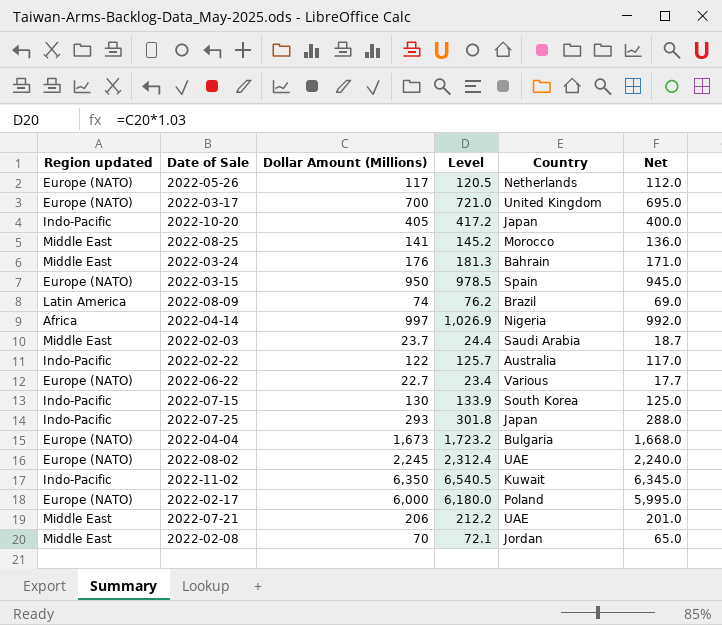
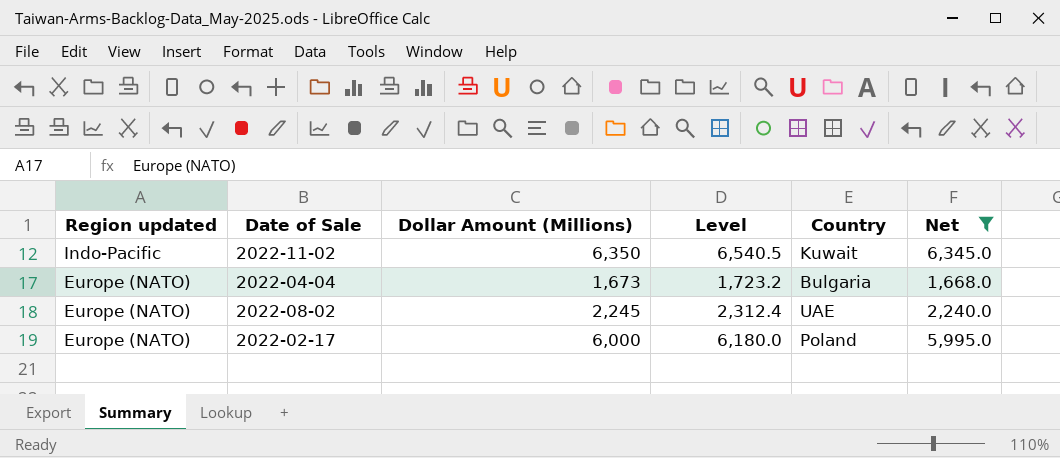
filter: none -> Net >= 1,668.0
row order: none -> Region updated descending

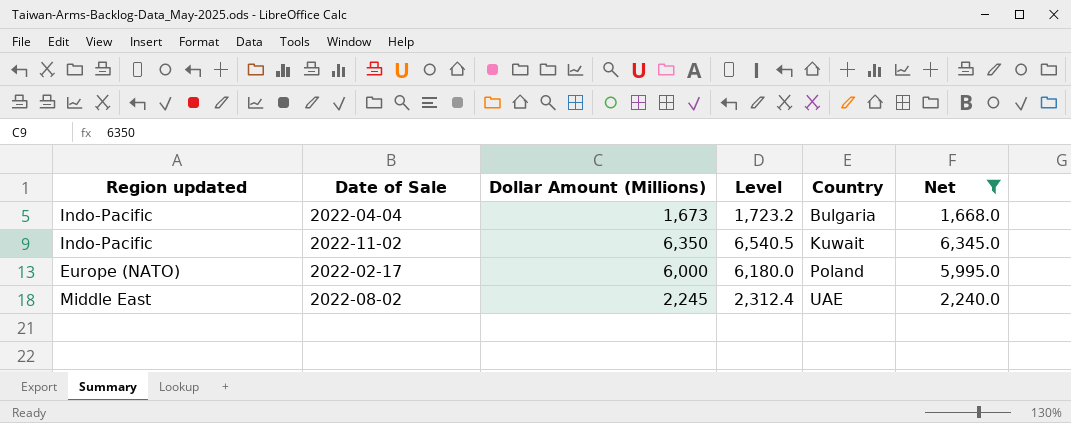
row order: Region updated descending -> Country ascending
2022-04-04 | Region updated: Europe (NATO) -> Indo-Pacific
2022-08-02 | Region updated: Europe (NATO) -> Middle East

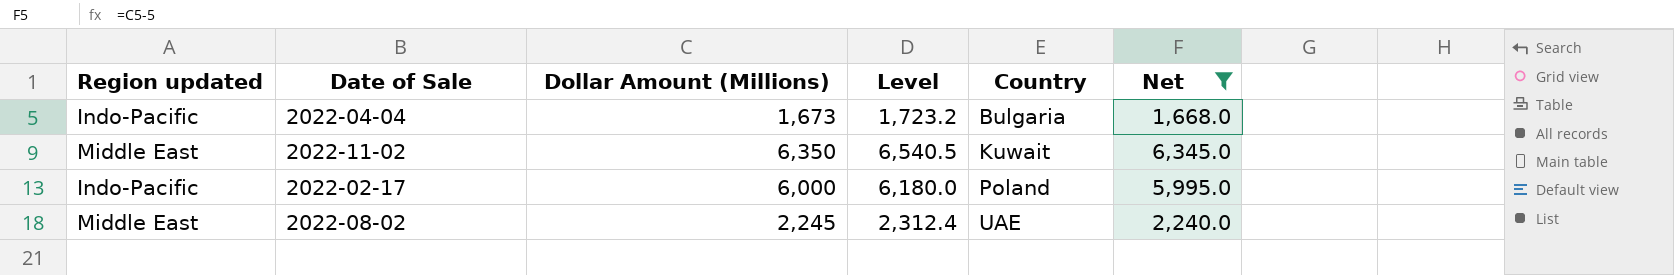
2022-11-02 | Region updated: Indo-Pacific -> Middle East
2022-02-17 | Region updated: Europe (NATO) -> Indo-Pacific

